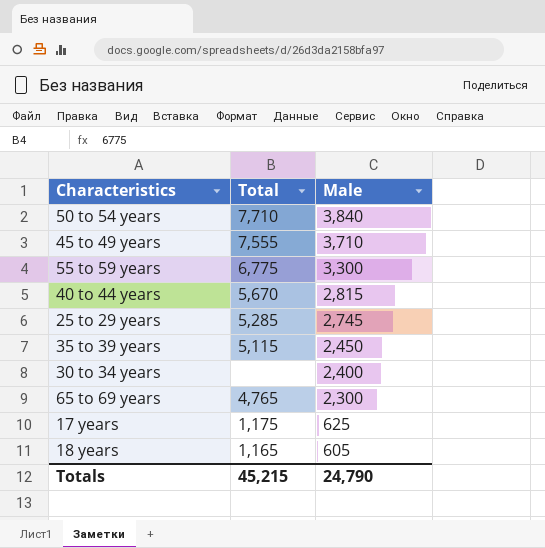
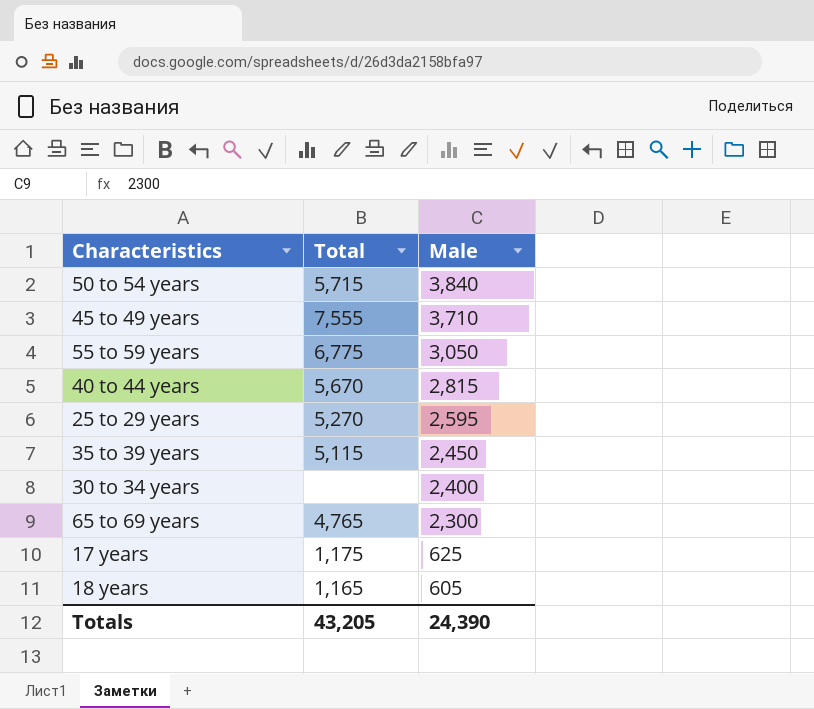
50 to 54 years | Total: 7,710 -> 5,715
55 to 59 years | Male: 3,300 -> 3,050
25 to 29 years | Total: 5,285 -> 5,270
25 to 29 years | Male: 2,745 -> 2,595
Totals | Total: 45,215 -> 43,205
Totals | Male: 24,790 -> 24,390

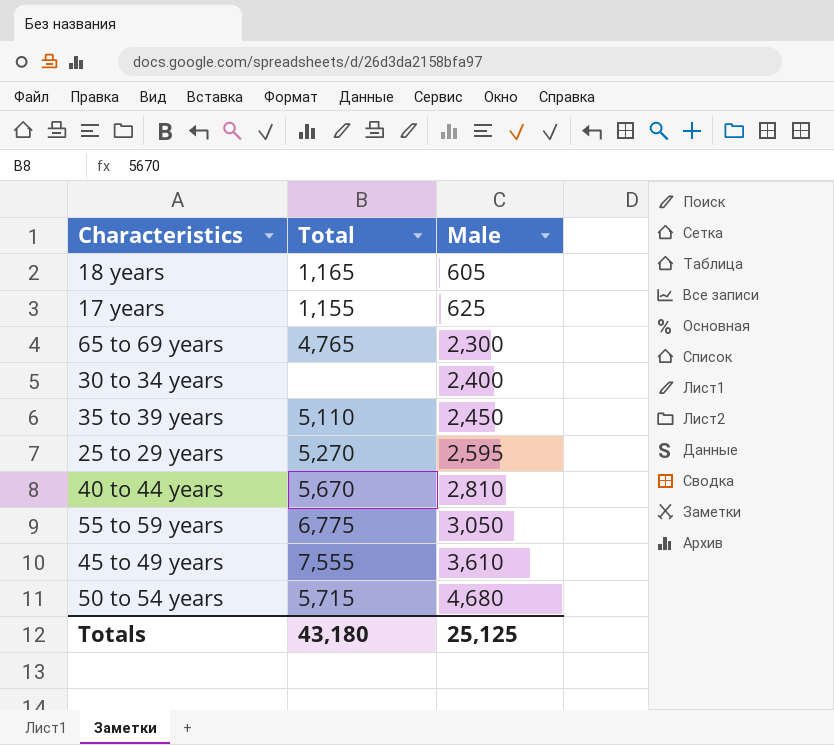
row order: Male descending -> Male ascending
17 years | Total: 1,175 -> 1,155
35 to 39 years | Total: 5,115 -> 5,110
40 to 44 years | Male: 2,815 -> 2,810
45 to 49 years | Male: 3,710 -> 3,610
50 to 54 years | Male: 3,840 -> 4,680
Totals | Total: 43,205 -> 43,180
Totals | Male: 24,390 -> 25,125

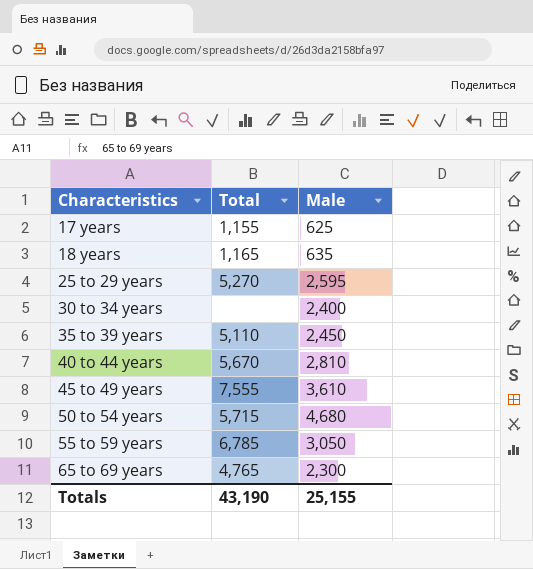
row order: Male ascending -> Characteristics ascending
18 years | Male: 605 -> 635
55 to 59 years | Total: 6,775 -> 6,785
Totals | Total: 43,180 -> 43,190
Totals | Male: 25,125 -> 25,155

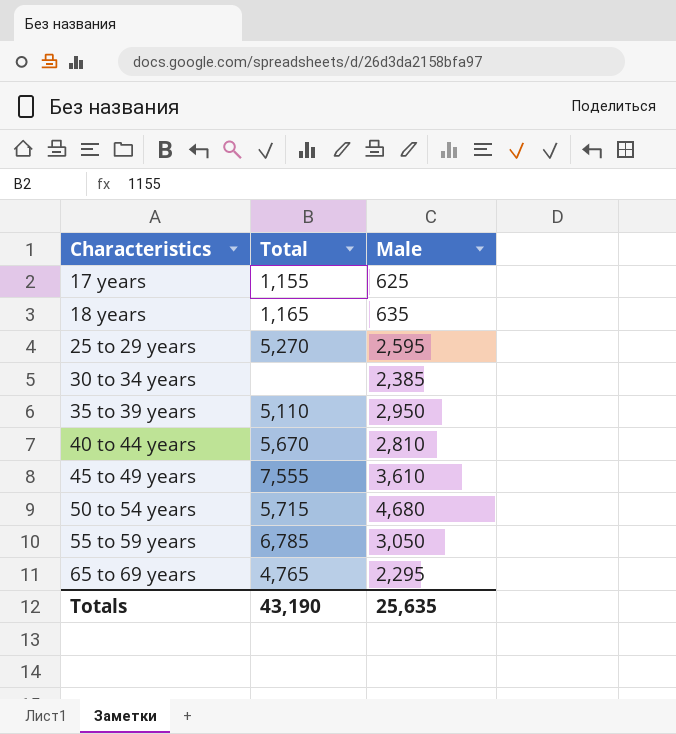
30 to 34 years | Male: 2,400 -> 2,385
35 to 39 years | Male: 2,450 -> 2,950
65 to 69 years | Male: 2,300 -> 2,295
Totals | Male: 25,155 -> 25,635

